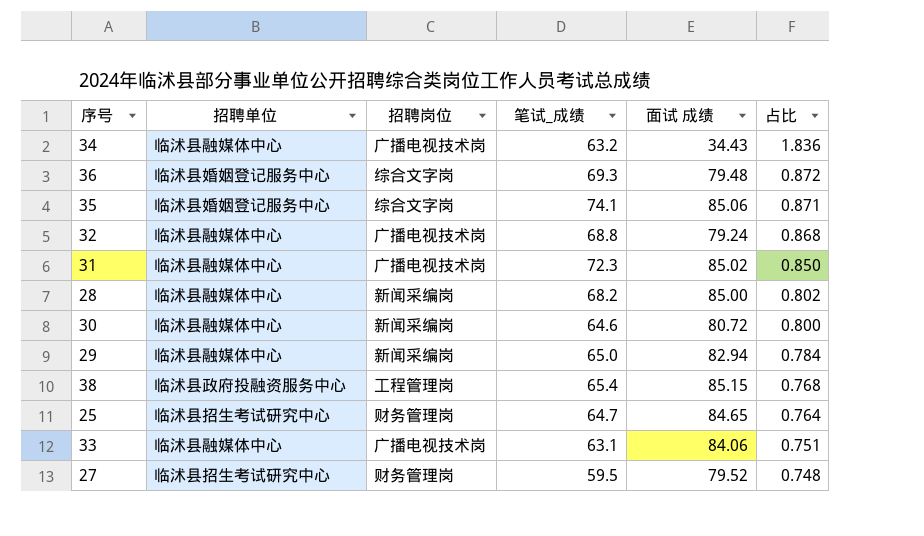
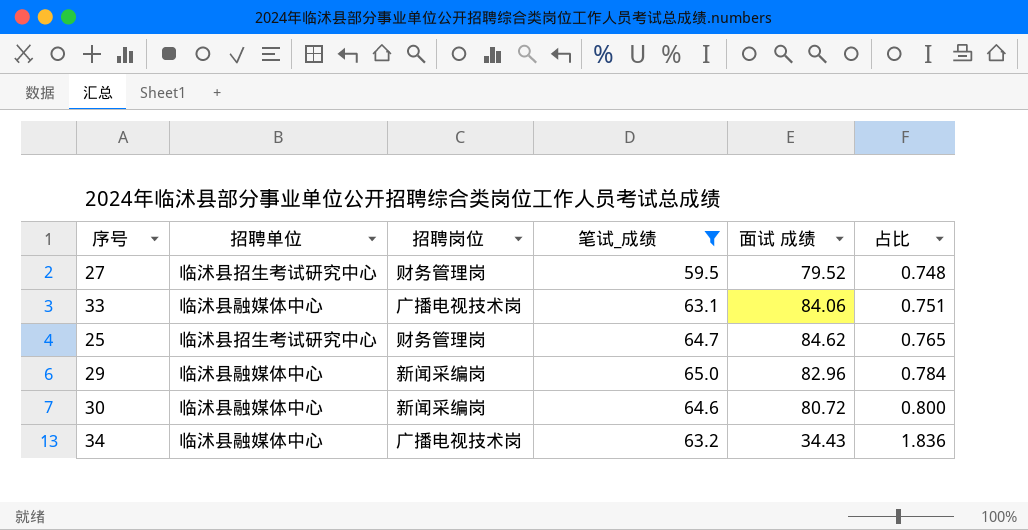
filter: none -> 笔试_成绩 <= 65.0
row order: 占比 descending -> 占比 ascending
25 | 面试 成绩: 84.65 -> 84.62
25 | 占比: 0.764 -> 0.765
29 | 面试 成绩: 82.94 -> 82.96

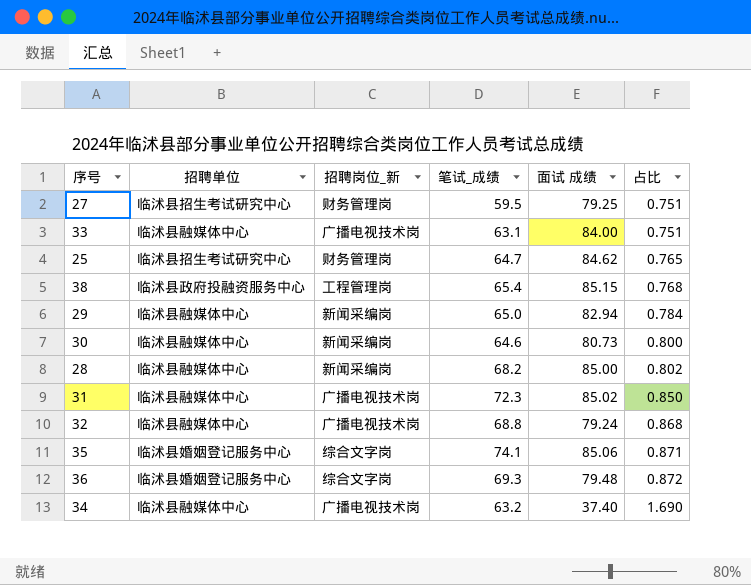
filter: 笔试_成绩 <= 65.0 -> none
column name: 招聘岗位 -> 招聘岗位_新
27 | 面试 成绩: 79.52 -> 79.25
27 | 占比: 0.748 -> 0.751
33 | 面试 成绩: 84.06 -> 84.00
29 | 面试 成绩: 82.96 -> 82.94
30 | 面试 成绩: 80.72 -> 80.73
34 | 面试 成绩: 34.43 -> 37.40
34 | 占比: 1.836 -> 1.690

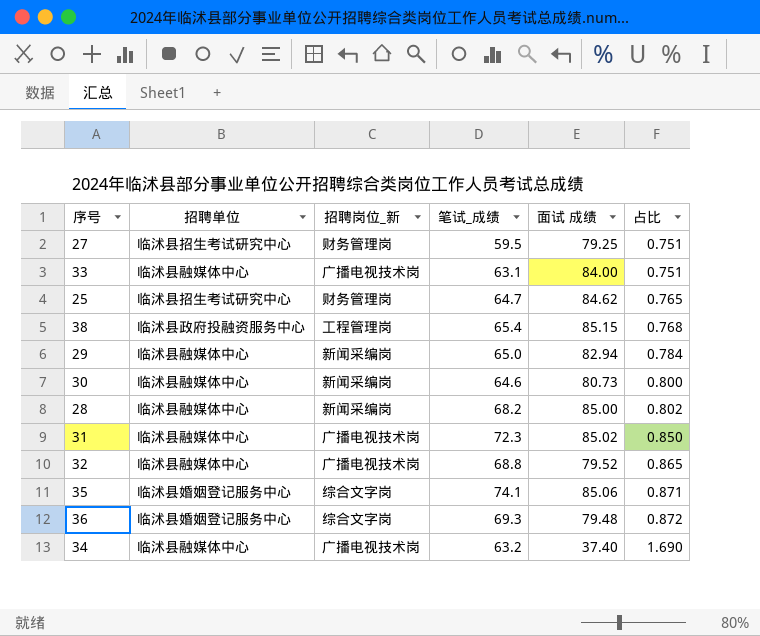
32 | 面试 成绩: 79.24 -> 79.52
32 | 占比: 0.868 -> 0.865

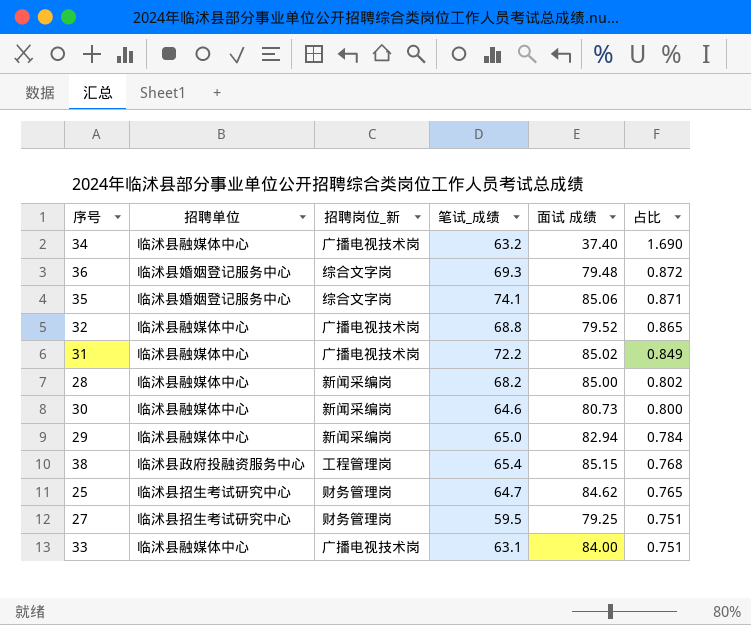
row order: 占比 ascending -> 占比 descending
31 | 笔试_成绩: 72.3 -> 72.2
31 | 占比: 0.850 -> 0.849

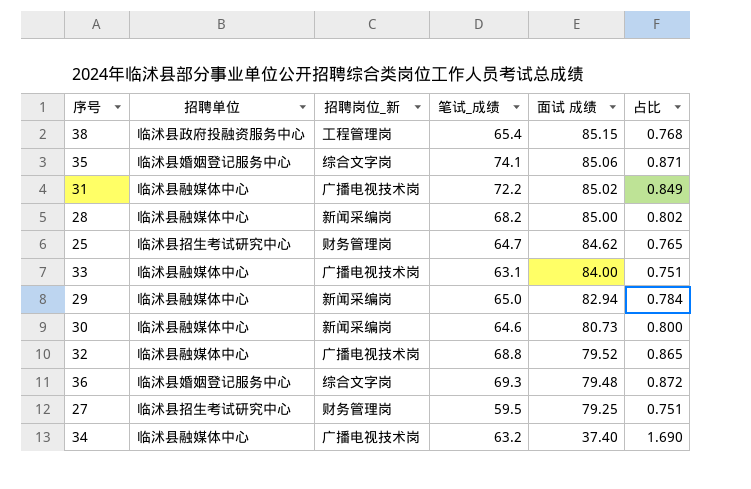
row order: 占比 descending -> 面试 成绩 descending

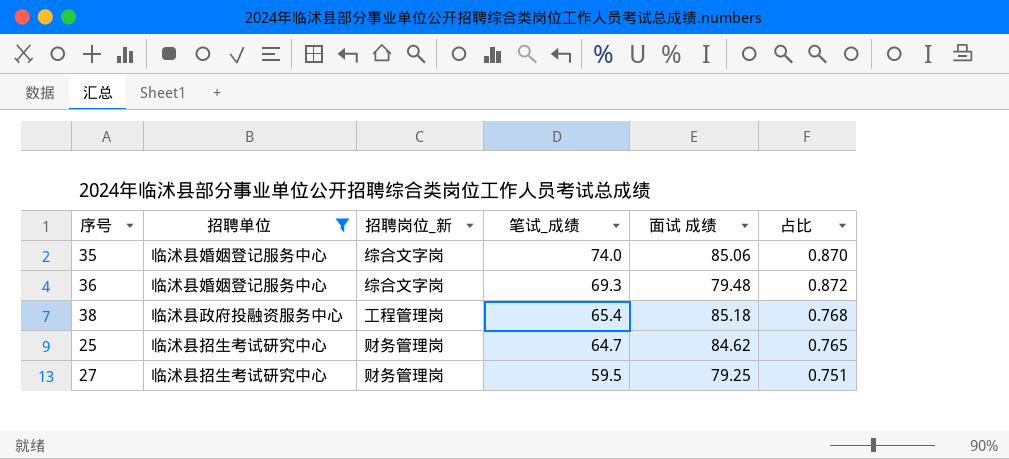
filter: none -> 招聘单位 != 临沭县融媒体中心
row order: 面试 成绩 descending -> 笔试_成绩 descending
35 | 笔试_成绩: 74.1 -> 74.0
35 | 占比: 0.871 -> 0.870
38 | 面试 成绩: 85.15 -> 85.18

